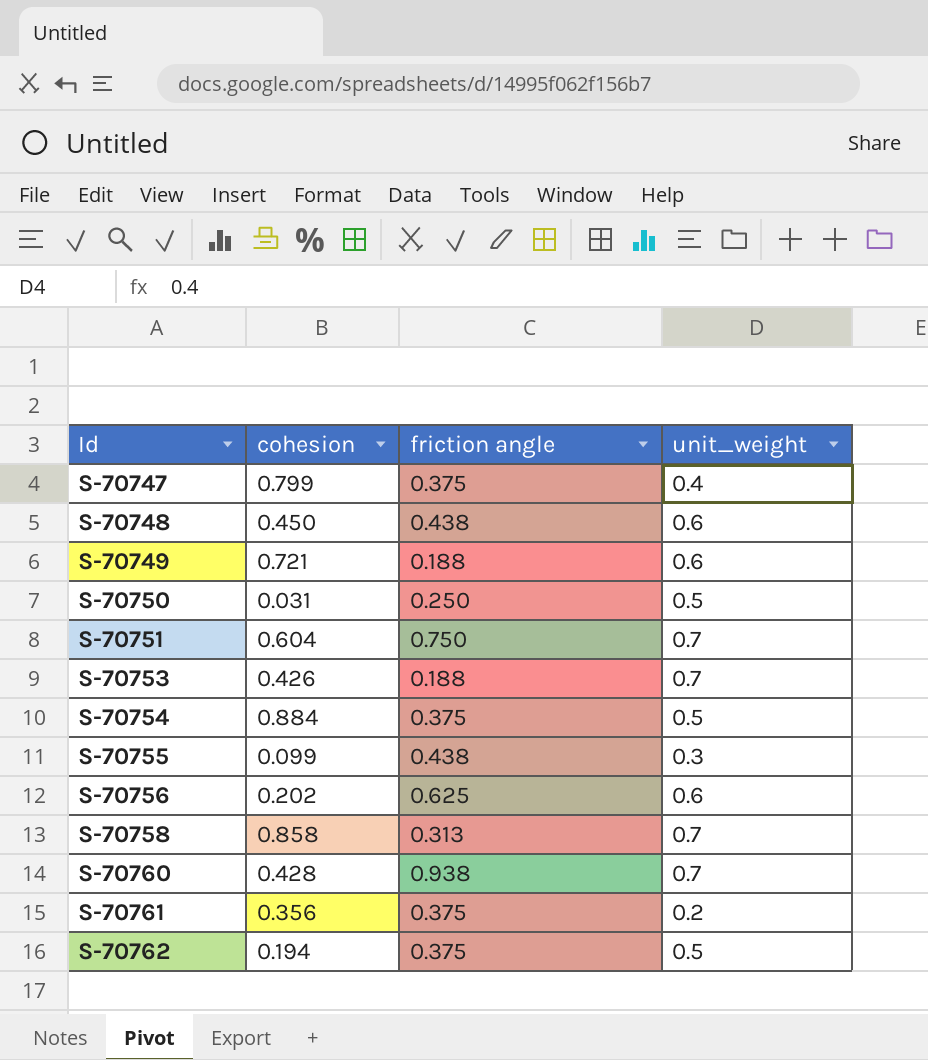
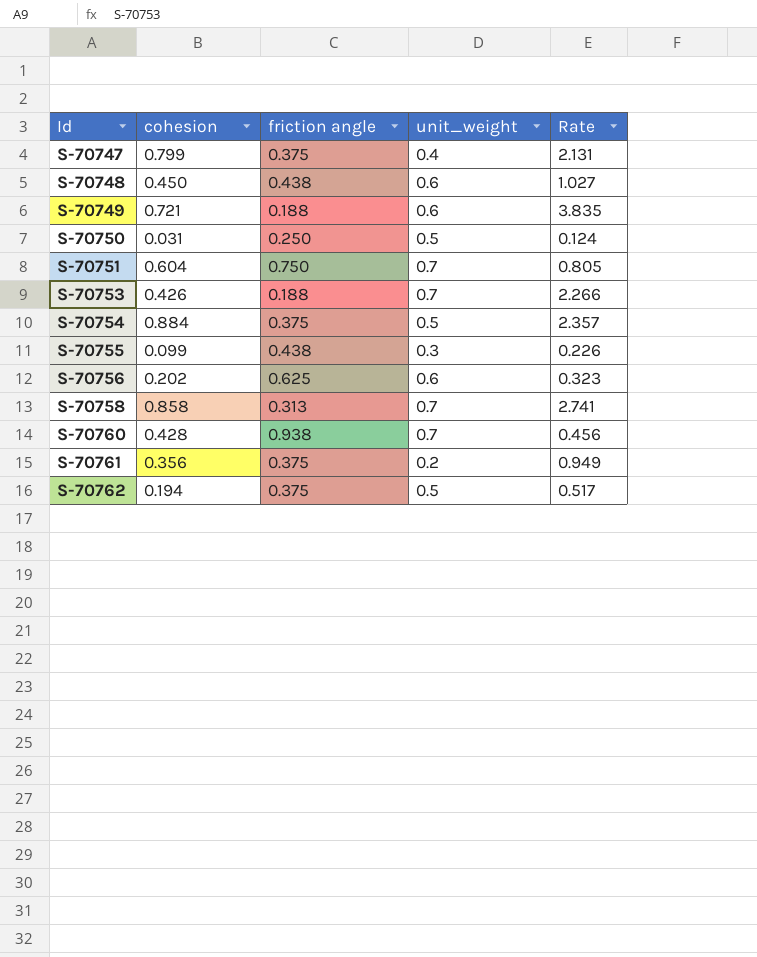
column Rate | formula: none -> [cohesion] / [friction angle]

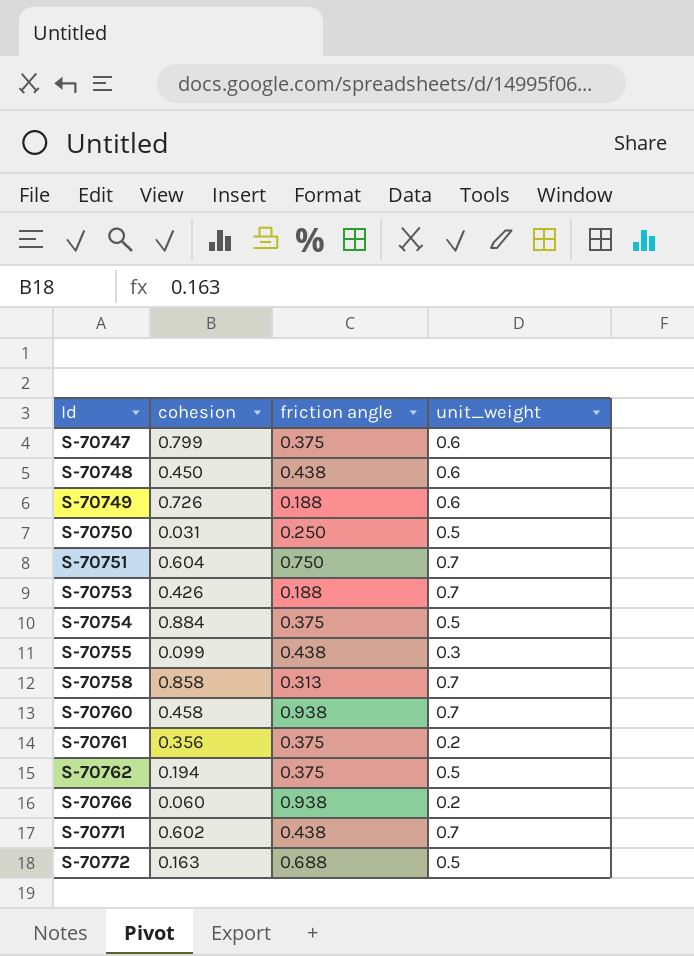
column Rate | formula: [cohesion] / [friction angle] -> none
row S-70756: 0.202 | 0.625 | 0.6 | 0.323 -> none
S-70747 | unit_weight: 0.4 -> 0.6
S-70749 | cohesion: 0.721 -> 0.726
S-70760 | cohesion: 0.428 -> 0.458
row S-70766: none -> 0.060 | 0.938 | 0.2
row S-70771: none -> 0.602 | 0.438 | 0.7
row S-70772: none -> 0.163 | 0.688 | 0.5

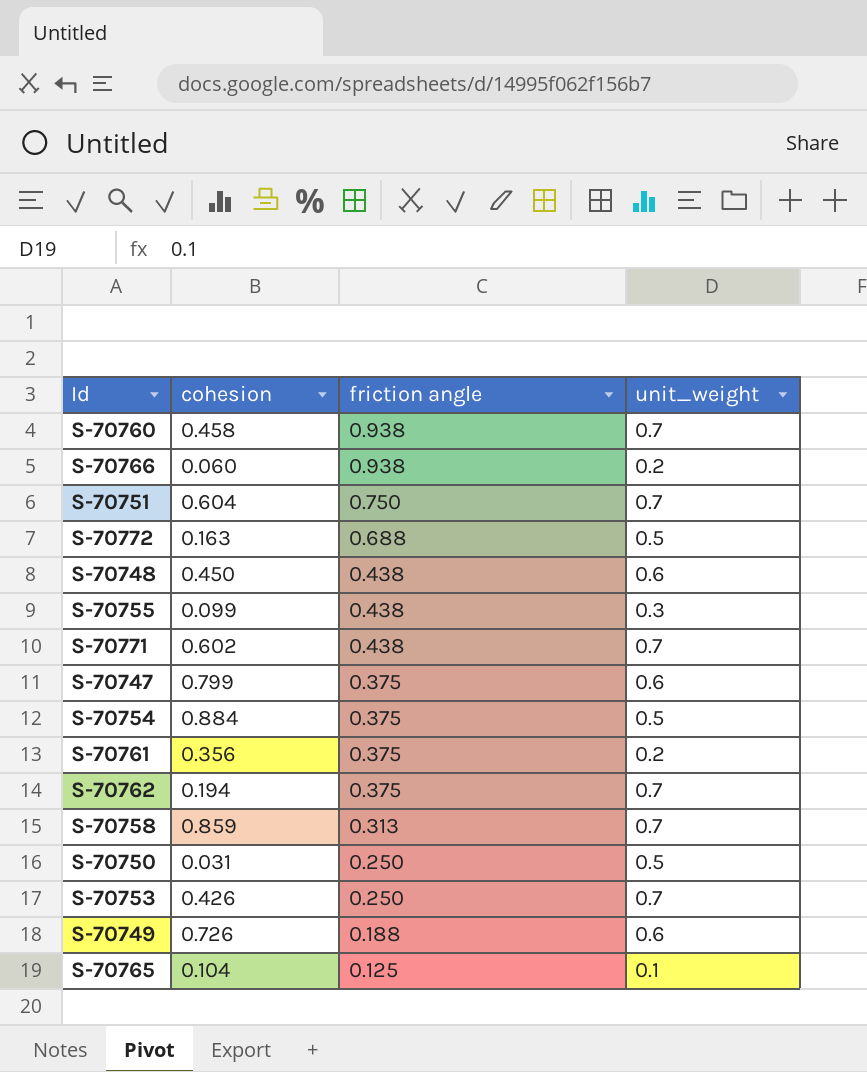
row order: Id ascending -> friction angle descending
S-70762 | unit_weight: 0.5 -> 0.7
S-70758 | cohesion: 0.858 -> 0.859
S-70753 | friction angle: 0.188 -> 0.250
row S-70765: none -> 0.104 | 0.125 | 0.1

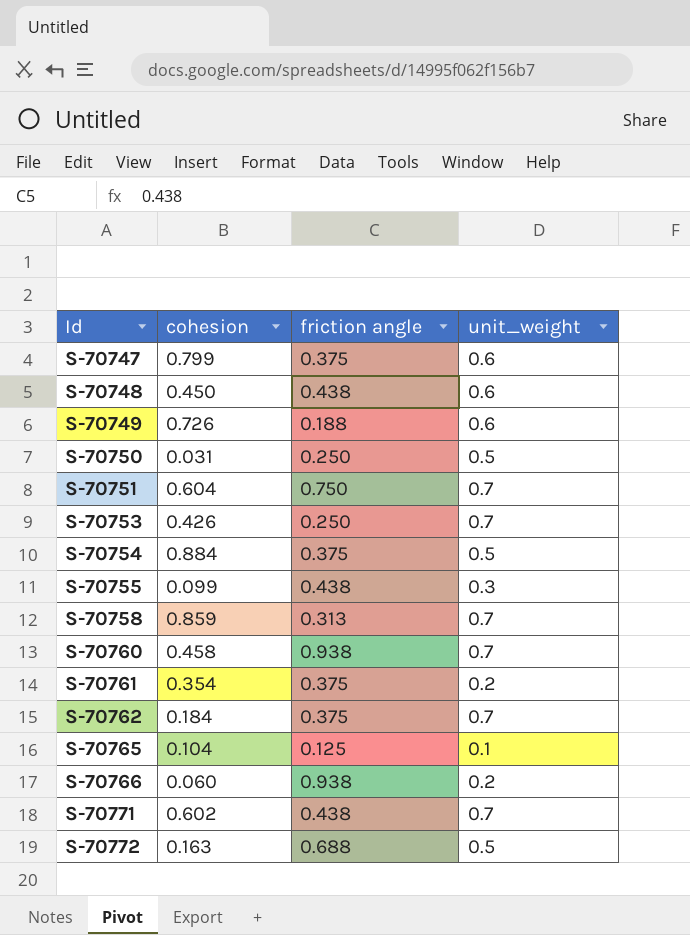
row order: friction angle descending -> Id ascending
S-70761 | cohesion: 0.356 -> 0.354
S-70762 | cohesion: 0.194 -> 0.184

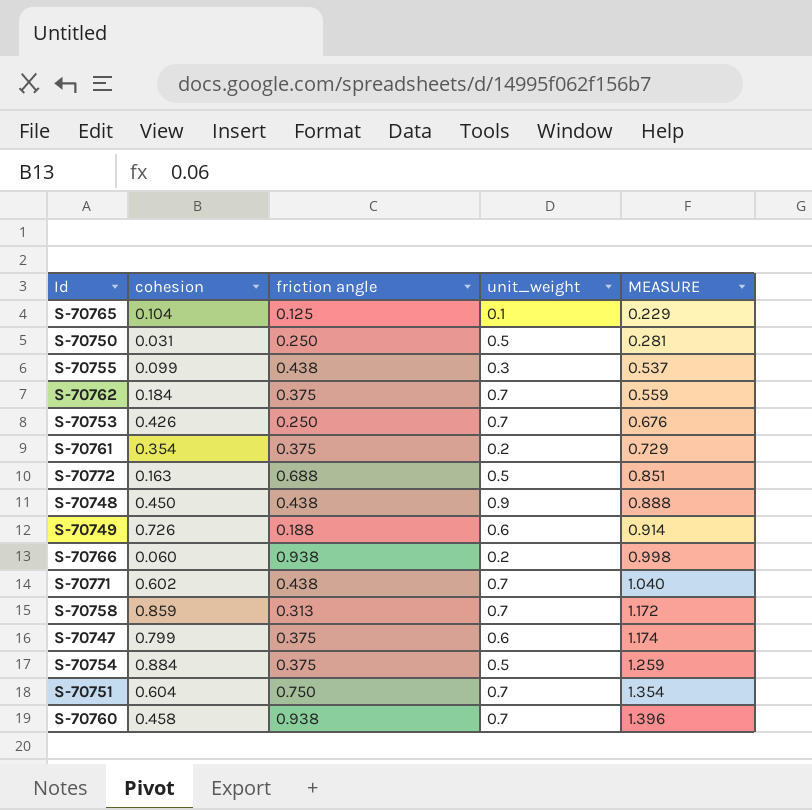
row order: Id ascending -> MEASURE ascending
column MEASURE | formula: none -> [cohesion] + [friction angle]
S-70748 | unit_weight: 0.6 -> 0.9

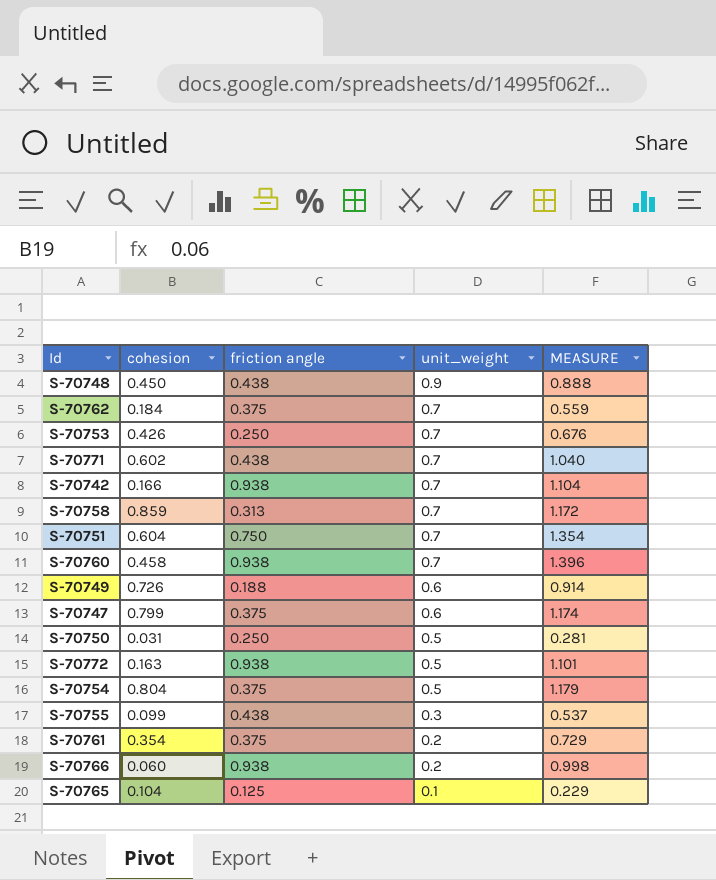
row order: MEASURE ascending -> unit_weight descending
row S-70742: none -> 0.166 | 0.938 | 0.7 | 1.104
S-70772 | friction angle: 0.688 -> 0.938
S-70772 | MEASURE: 0.851 -> 1.101
S-70754 | cohesion: 0.884 -> 0.804
S-70754 | MEASURE: 1.259 -> 1.179

